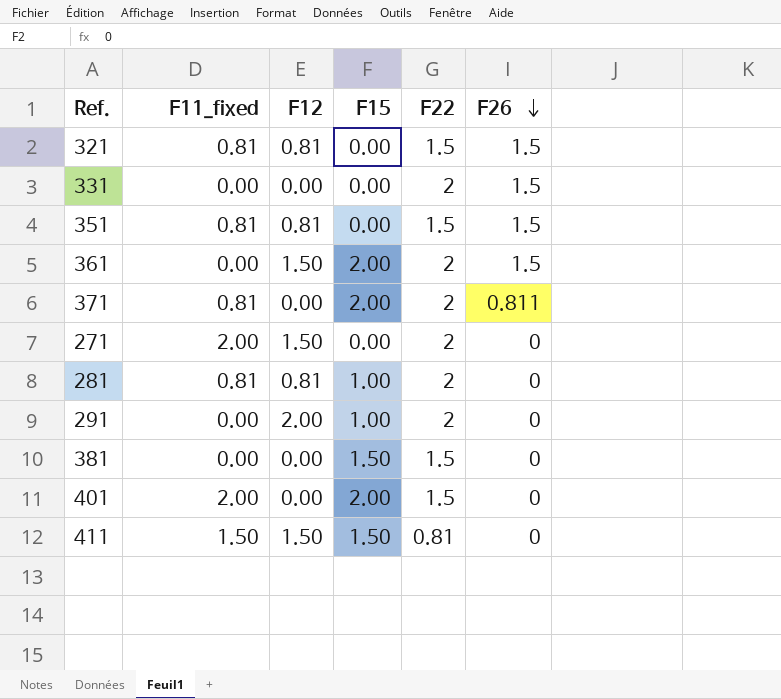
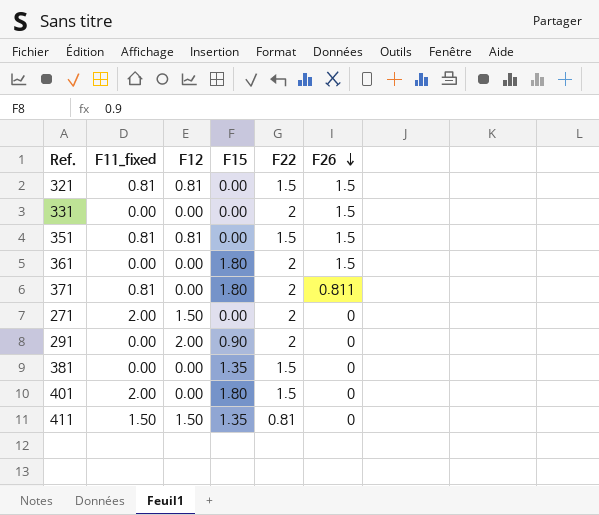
row 281: 0.81 | 0.81 | 1.00 | 2 | 0 -> none
361 | F12: 1.50 -> 0.00
361 | F15: 2.00 -> 1.80
371 | F15: 2.00 -> 1.80
291 | F15: 1.00 -> 0.90
381 | F15: 1.50 -> 1.35
401 | F15: 2.00 -> 1.80
411 | F15: 1.50 -> 1.35

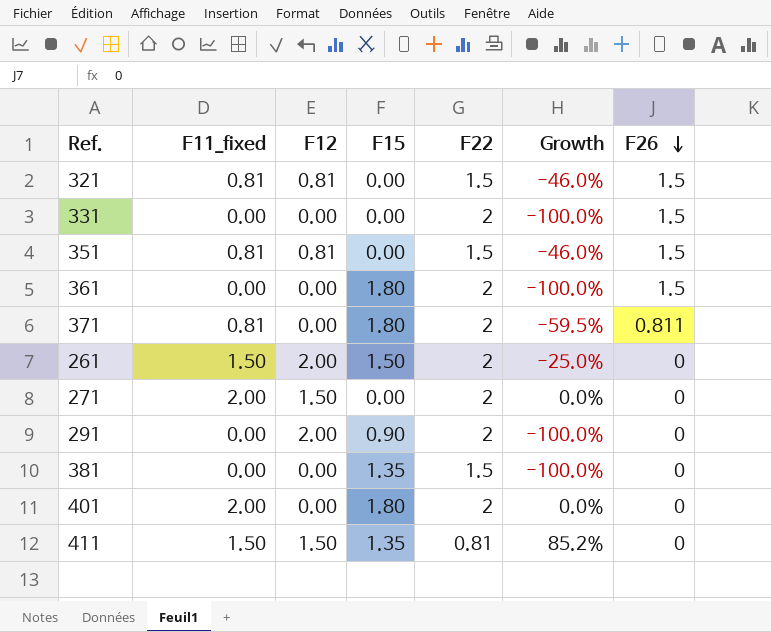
column Growth | formula: none -> ([F11_fixed] - [F22]) / [F22]
row 261: none -> 1.50 | 2.00 | 1.50 | 2 | -25.0% | 0
401 | F22: 1.5 -> 2

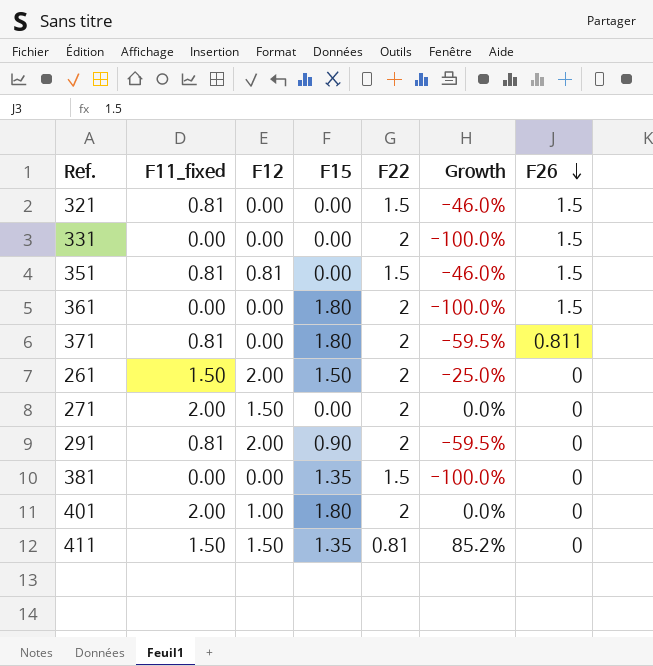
321 | F12: 0.81 -> 0.00
291 | F11_fixed: 0.00 -> 0.81
291 | Growth: -100.0% -> -59.5%
401 | F12: 0.00 -> 1.00

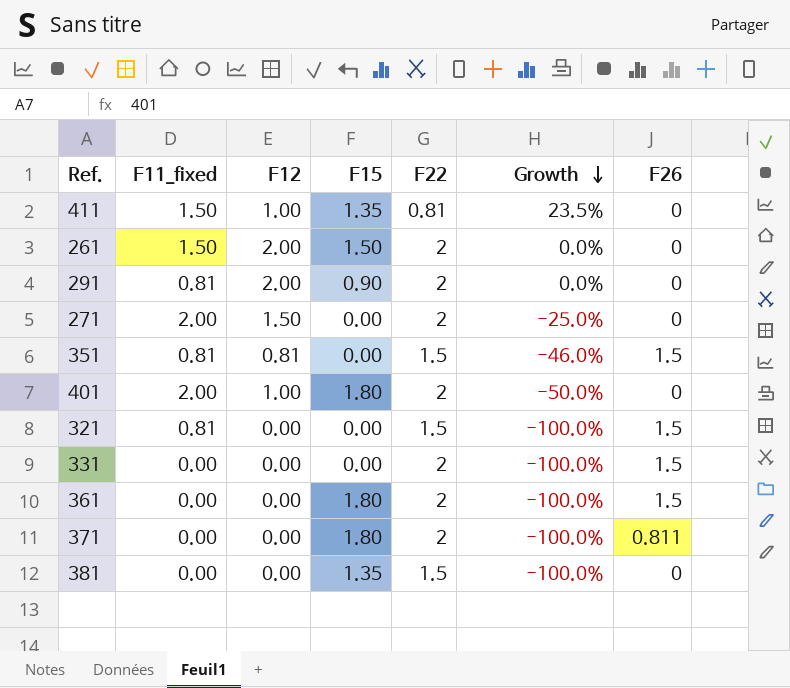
row order: F26 descending -> Growth descending
column Growth | formula: ([F11_fixed] - [F22]) / [F22] -> ([F12] - [F22]) / [F22]
411 | F12: 1.50 -> 1.00
371 | F11_fixed: 0.81 -> 0.00

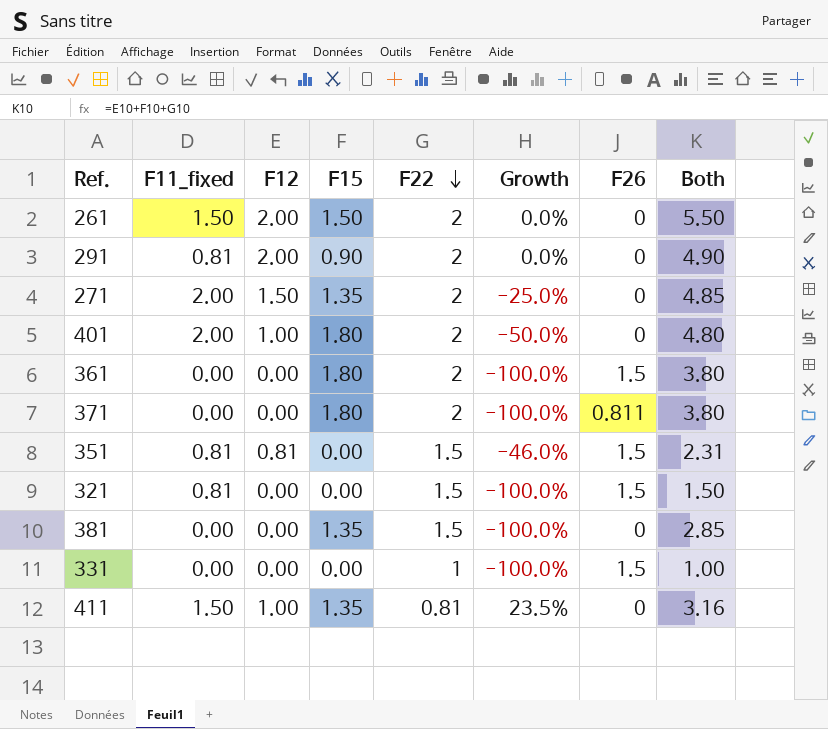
row order: Growth descending -> F22 descending
column Both | formula: none -> [F12] + [F15] + [F22]
271 | F15: 0.00 -> 1.35
331 | F22: 2 -> 1

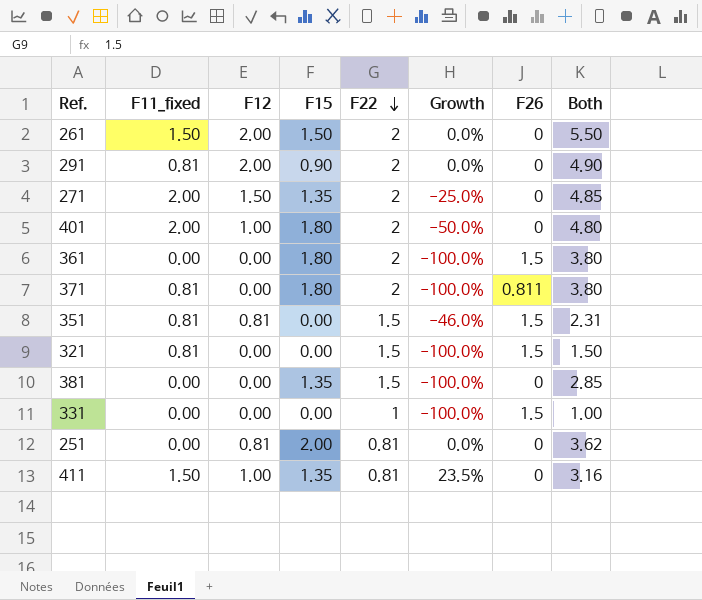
371 | F11_fixed: 0.00 -> 0.81
row 251: none -> 0.00 | 0.81 | 2.00 | 0.81 | 0.0% | 0 | 3.62

